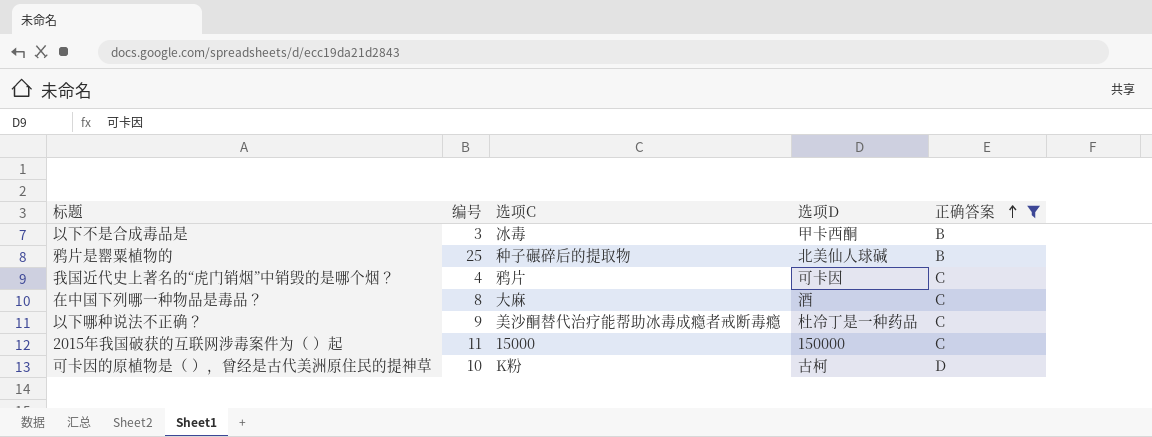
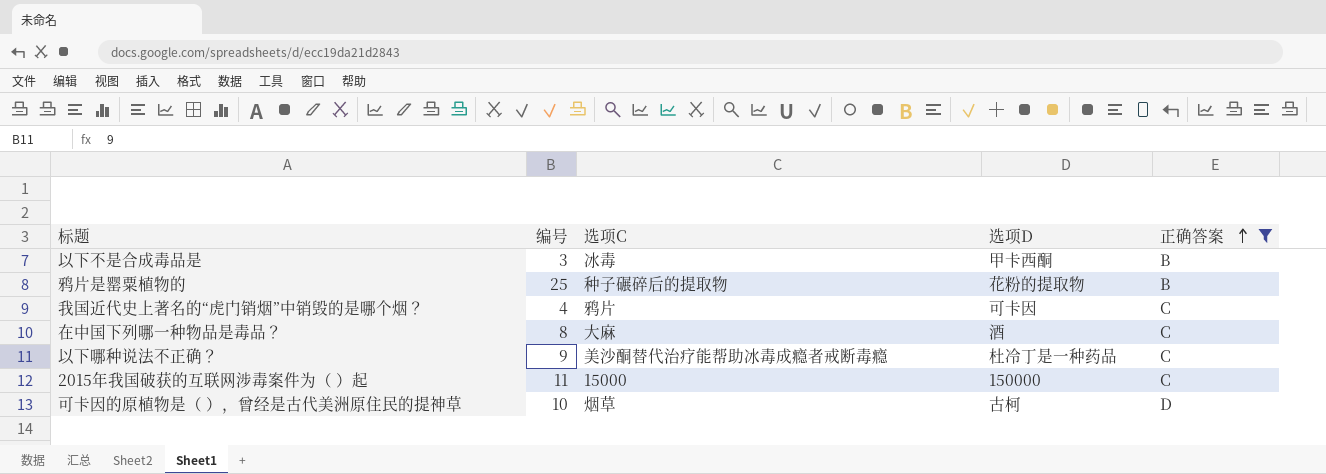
鸦片是罂粟植物的 | 选项D: 北美仙人球碱 -> 花粉的提取物
可卡因的原植物是（ ），曾经是古代美洲原住民的提神草 | 选项C: K粉 -> 烟草

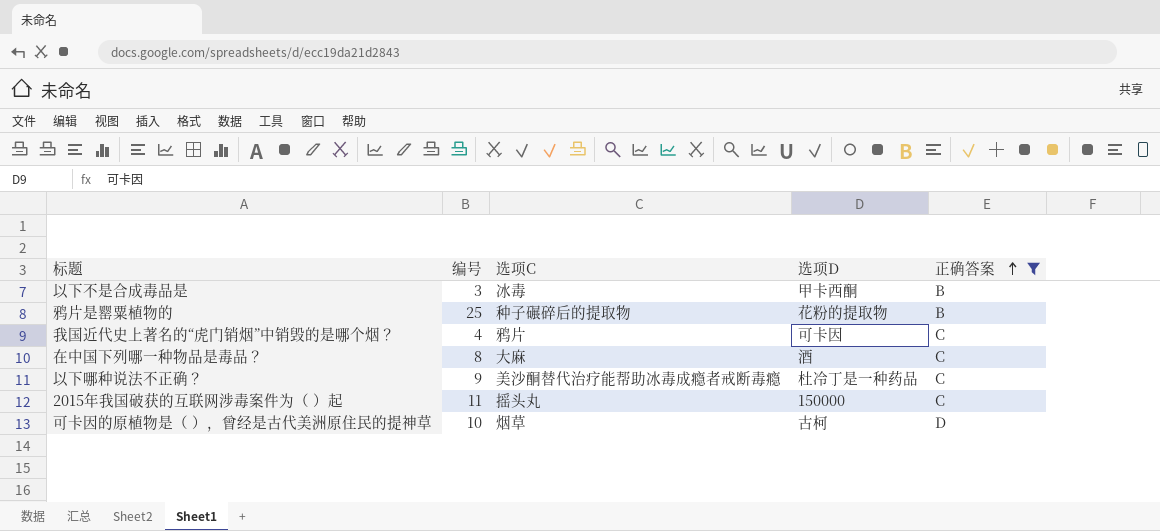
2015年我国破获的互联网涉毒案件为（ ）起 | 选项C: 15000 -> 摇头丸

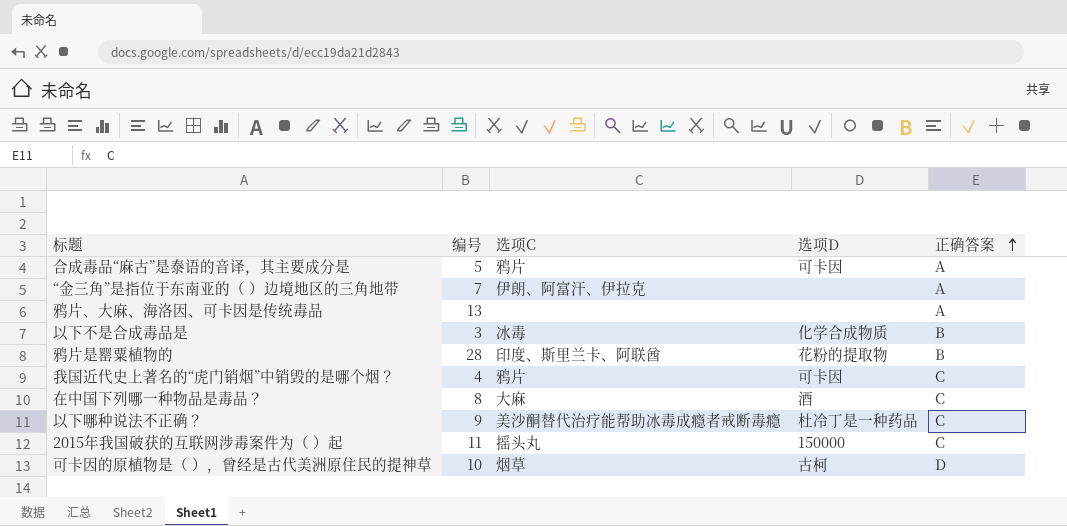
filter: 正确答案 != A -> none
以下不是合成毒品是 | 选项D: 甲卡西酮 -> 化学合成物质
鸦片是罂粟植物的 | 编号: 25 -> 28
鸦片是罂粟植物的 | 选项C: 种子碾碎后的提取物 -> 印度、斯里兰卡、阿联酋

